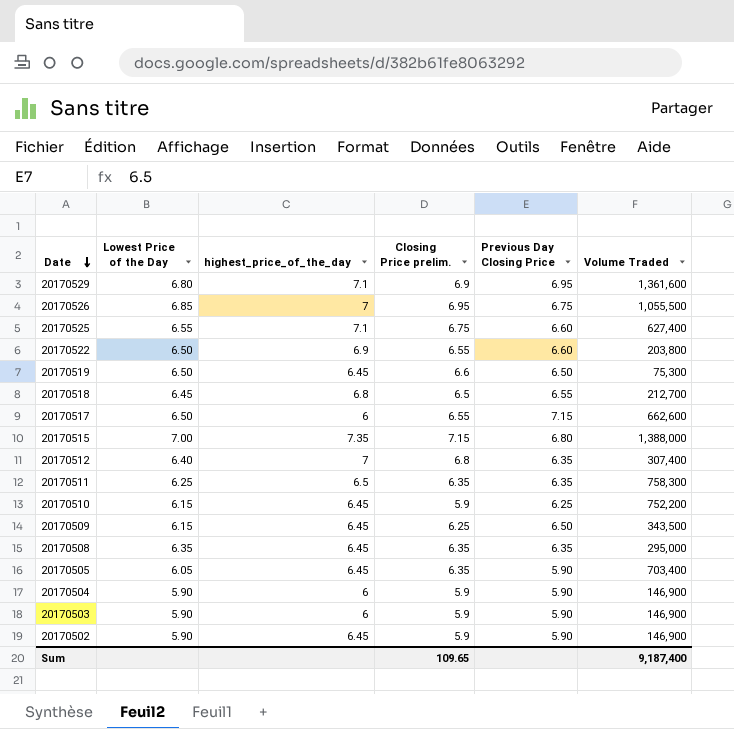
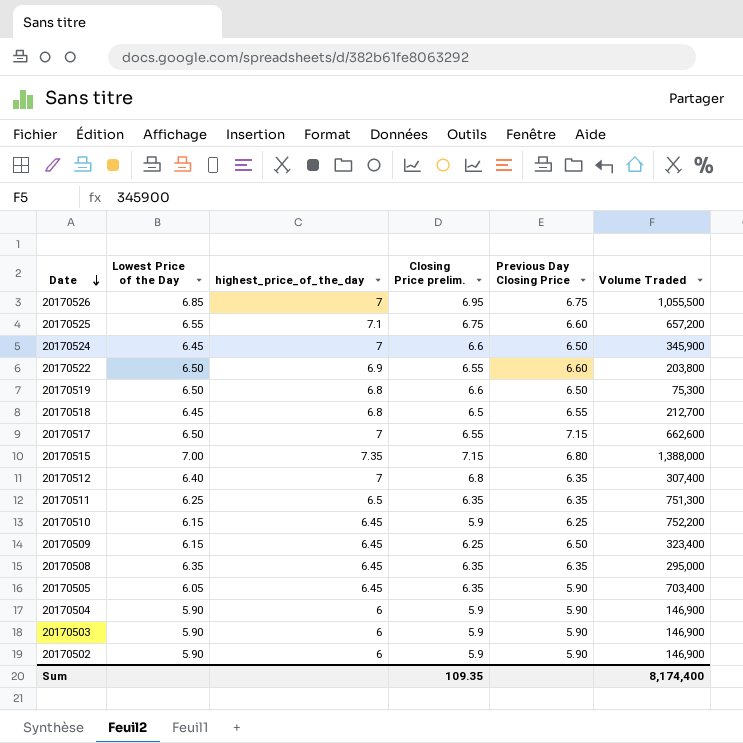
row 20170529: 6.80 | 7.1 | 6.9 | 6.95 | 1,361,600 -> none
20170525 | Volume Traded: 627,400 -> 657,200
row 20170524: none -> 6.45 | 7 | 6.6 | 6.50 | 345,900
20170519 | highest_price_of_the_day: 6.45 -> 6.8
20170517 | highest_price_of_the_day: 6 -> 7
20170511 | Volume Traded: 758,300 -> 751,300
20170509 | Volume Traded: 343,500 -> 323,400
20170502 | highest_price_of_the_day: 6.45 -> 6
Sum | Closing Price prelim.: 109.65 -> 109.35
Sum | Volume Traded: 9,187,400 -> 8,174,400

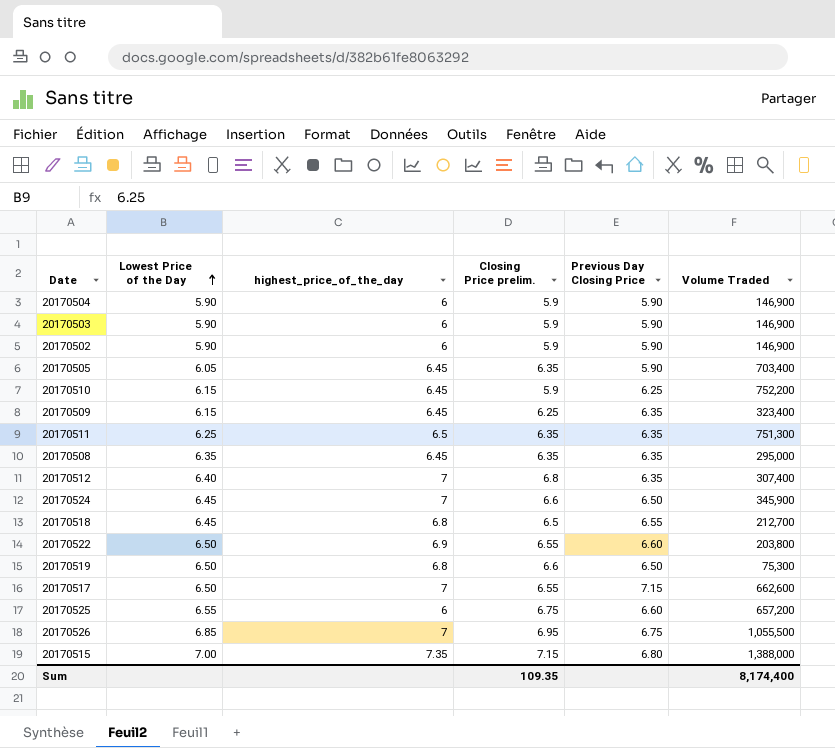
row order: Date descending -> Lowest Price of the Day ascending
20170509 | Previous Day Closing Price: 6.50 -> 6.35
20170525 | highest_price_of_the_day: 7.1 -> 6

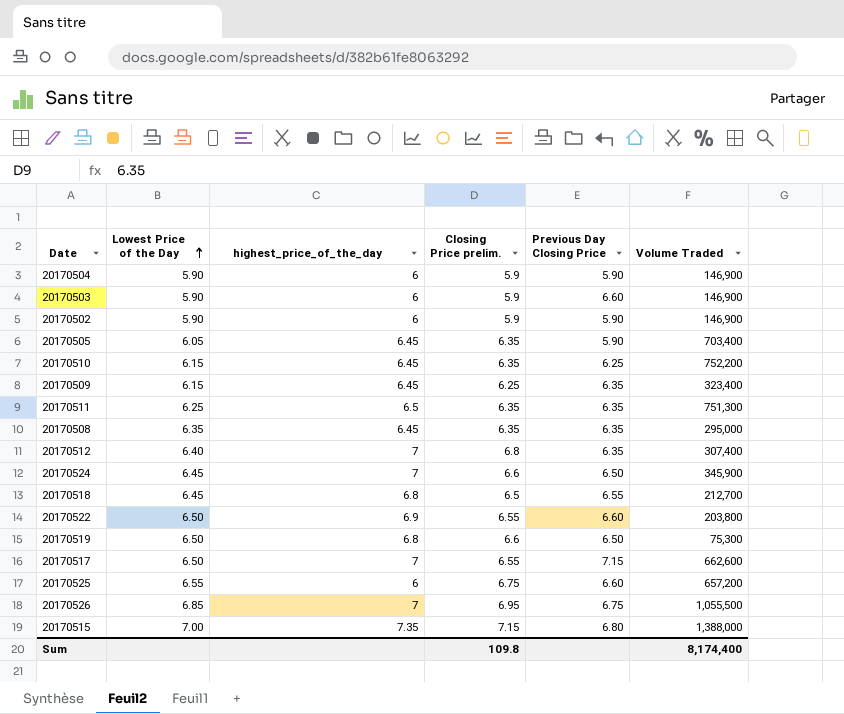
20170503 | Previous Day Closing Price: 5.90 -> 6.60
20170510 | Closing Price prelim.: 5.9 -> 6.35
Sum | Closing Price prelim.: 109.35 -> 109.8

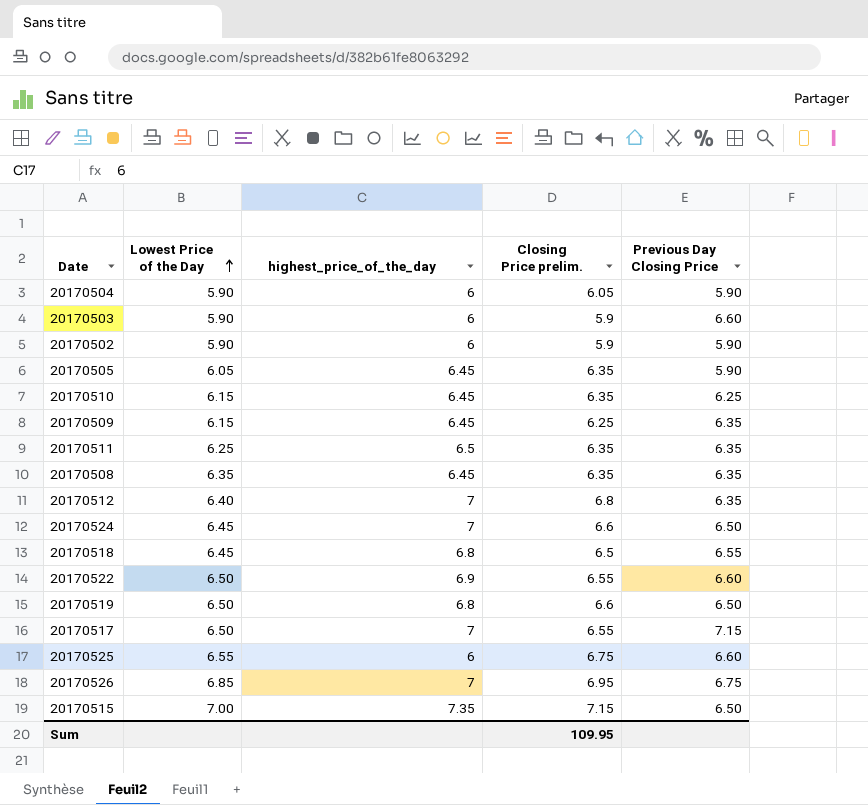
column Volume Traded | position: 6 -> none
20170504 | Closing Price prelim.: 5.9 -> 6.05
20170515 | Previous Day Closing Price: 6.80 -> 6.50
Sum | Closing Price prelim.: 109.8 -> 109.95

